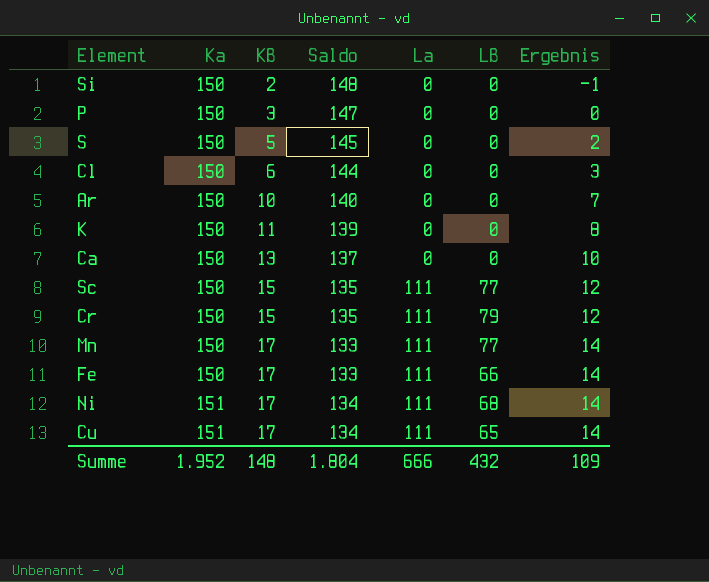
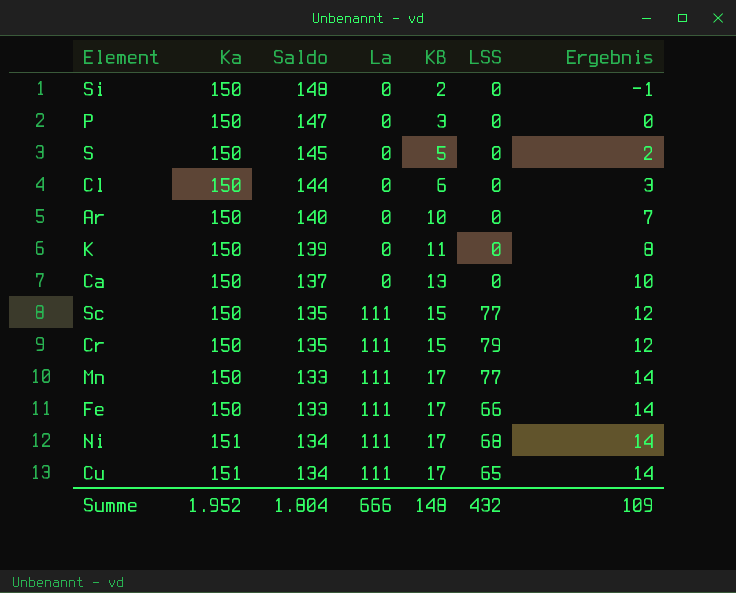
column Kß | position: 3 -> 5
column name: Lß -> LSS

